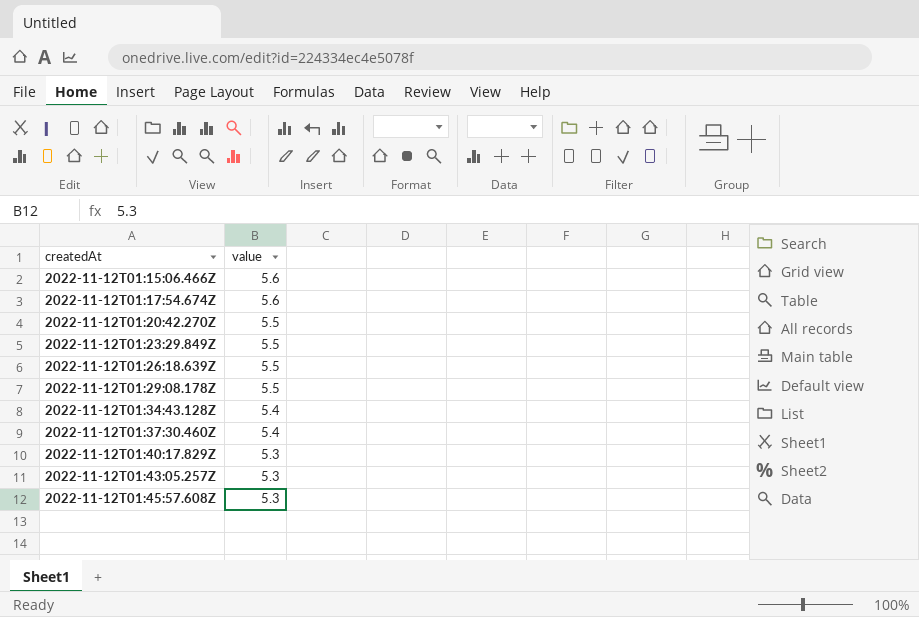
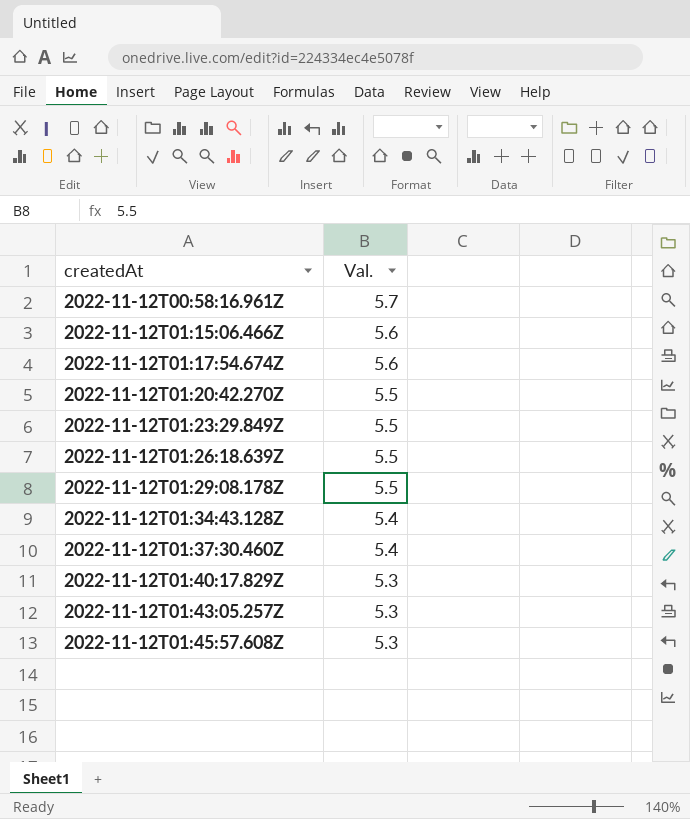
column name: value -> Val.
row 2022-11-12T00:58:16.961Z: none -> 5.7

